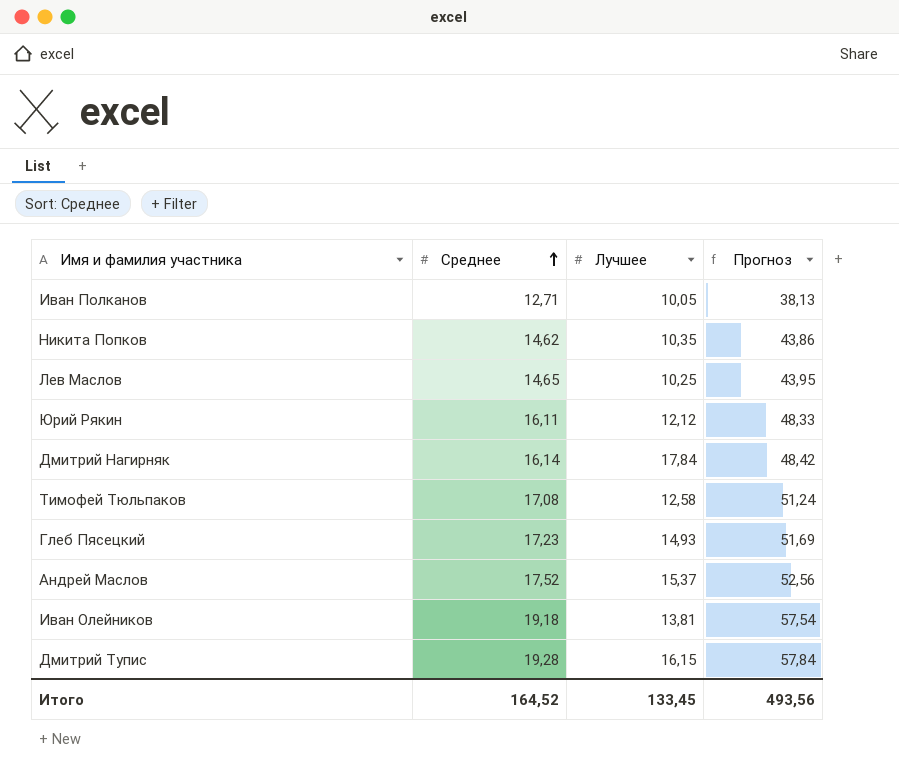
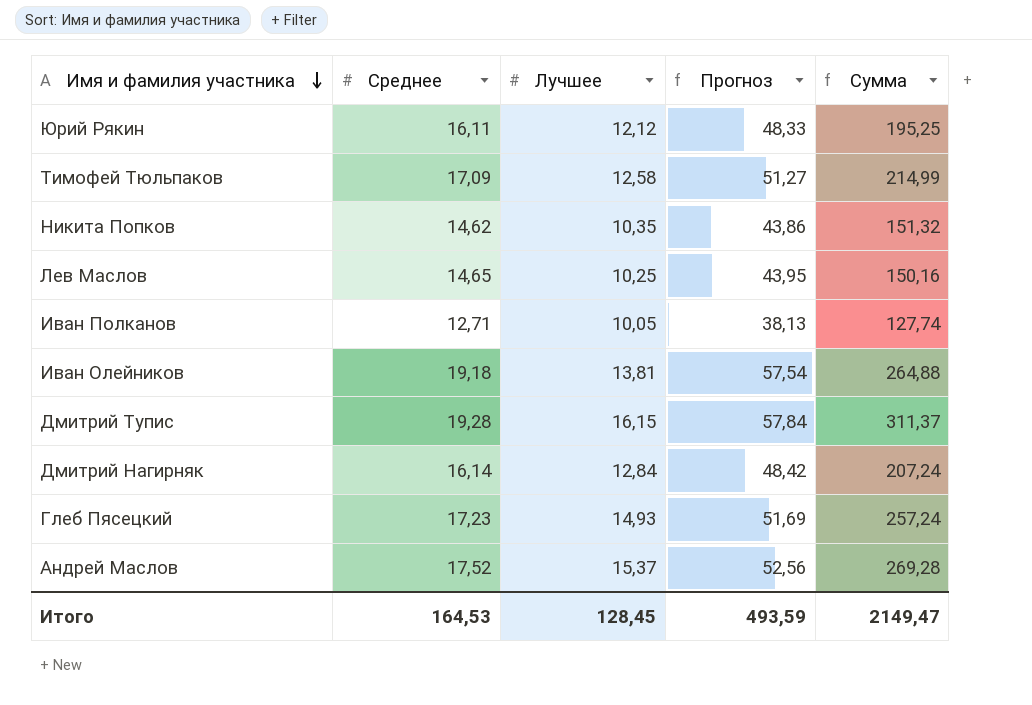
row order: Среднее ascending -> Имя и фамилия участника descending
column Сумма | formula: none -> [Среднее] * [Лучшее]
Тимофей Тюльпаков | Среднее: 17,08 -> 17,09
Тимофей Тюльпаков | Прогноз: 51,24 -> 51,27
Дмитрий Нагирняк | Лучшее: 17,84 -> 12,84
Итого | Среднее: 164,52 -> 164,53
Итого | Лучшее: 133,45 -> 128,45
Итого | Прогноз: 493,56 -> 493,59

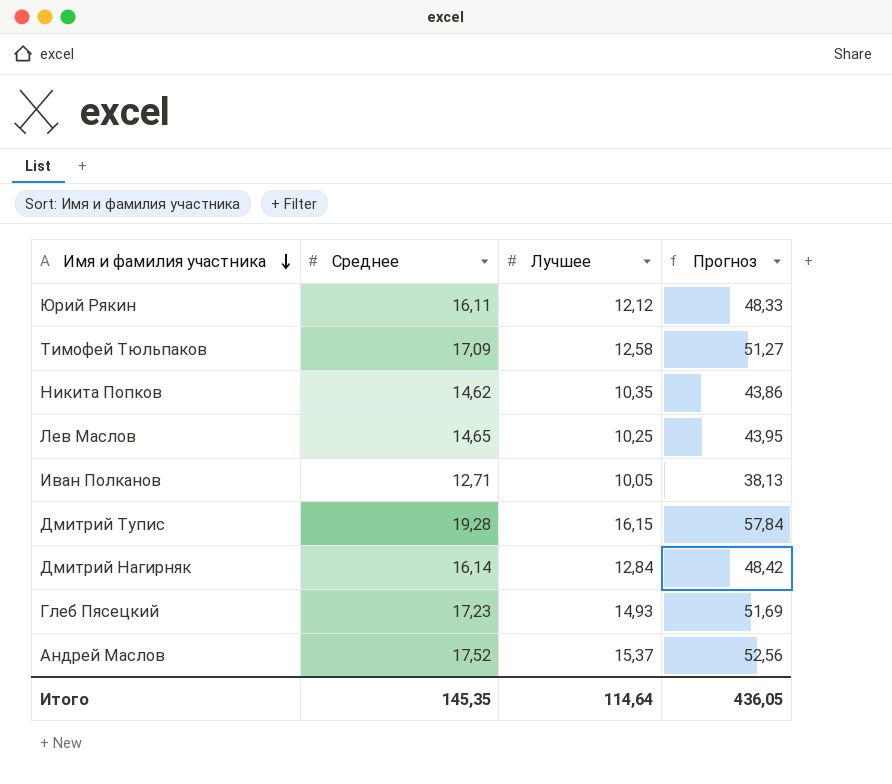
column Сумма | formula: [Среднее] * [Лучшее] -> none
row Иван Олейников: 19,18 | 13,81 | 57,54 | 264,88 -> none
Итого | Среднее: 164,53 -> 145,35
Итого | Лучшее: 128,45 -> 114,64
Итого | Прогноз: 493,59 -> 436,05

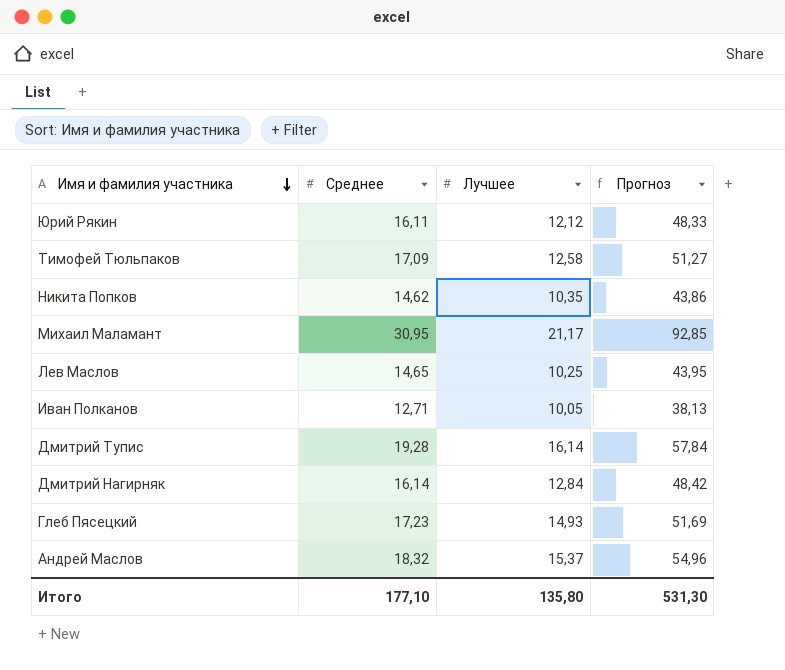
row Михаил Маламант: none -> 30,95 | 21,17 | 92,85
Дмитрий Тупис | Лучшее: 16,15 -> 16,14
Андрей Маслов | Среднее: 17,52 -> 18,32
Андрей Маслов | Прогноз: 52,56 -> 54,96
Итого | Среднее: 145,35 -> 177,10
Итого | Лучшее: 114,64 -> 135,80
Итого | Прогноз: 436,05 -> 531,30

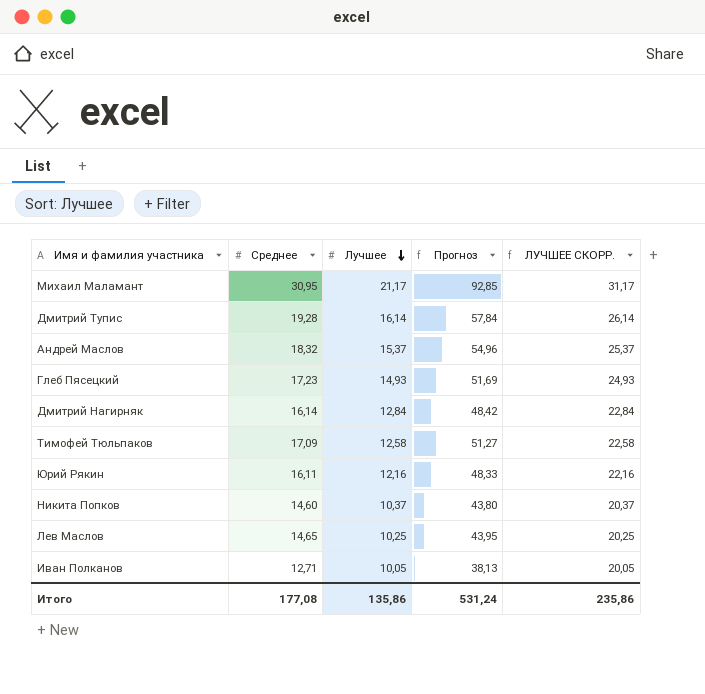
row order: Имя и фамилия участника descending -> Лучшее descending
column ЛУЧШЕЕ СКОРР. | formula: none -> [Лучшее] + 10
Юрий Рякин | Лучшее: 12,12 -> 12,16
Никита Попков | Среднее: 14,62 -> 14,60
Никита Попков | Лучшее: 10,35 -> 10,37
Никита Попков | Прогноз: 43,86 -> 43,80
Итого | Среднее: 177,10 -> 177,08
Итого | Лучшее: 135,80 -> 135,86
Итого | Прогноз: 531,30 -> 531,24

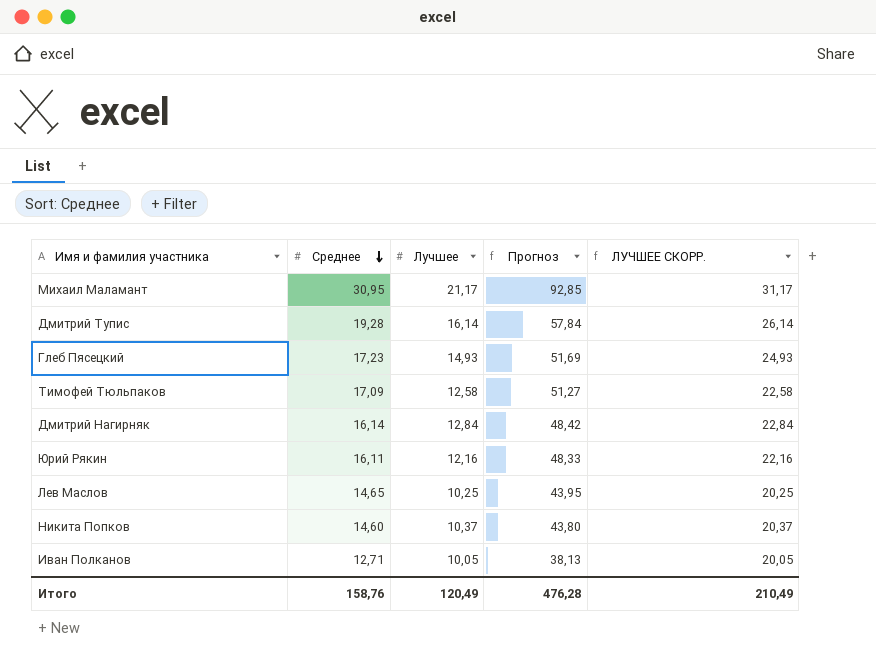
row order: Лучшее descending -> Среднее descending
row Андрей Маслов: 18,32 | 15,37 | 54,96 | 25,37 -> none
Итого | Среднее: 177,08 -> 158,76
Итого | Лучшее: 135,86 -> 120,49
Итого | Прогноз: 531,24 -> 476,28
Итого | ЛУЧШЕЕ СКОРР.: 235,86 -> 210,49

